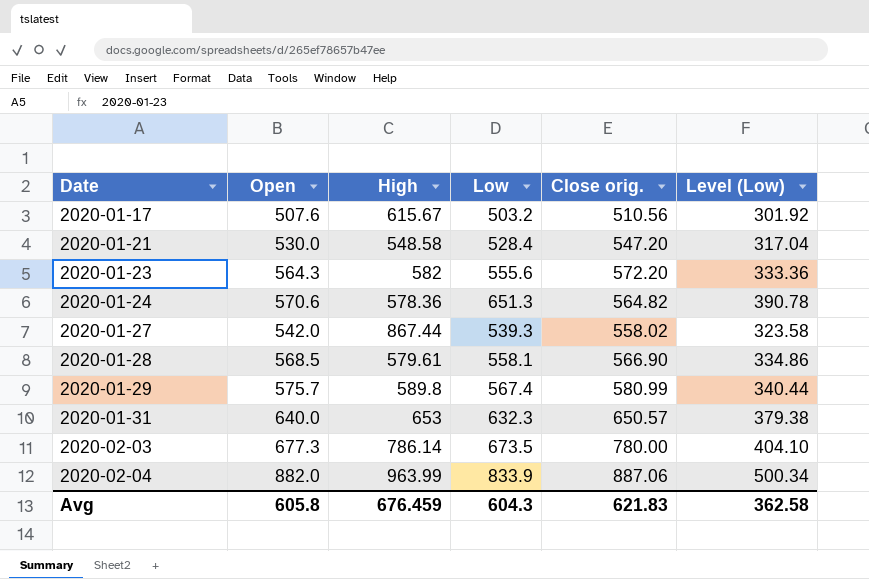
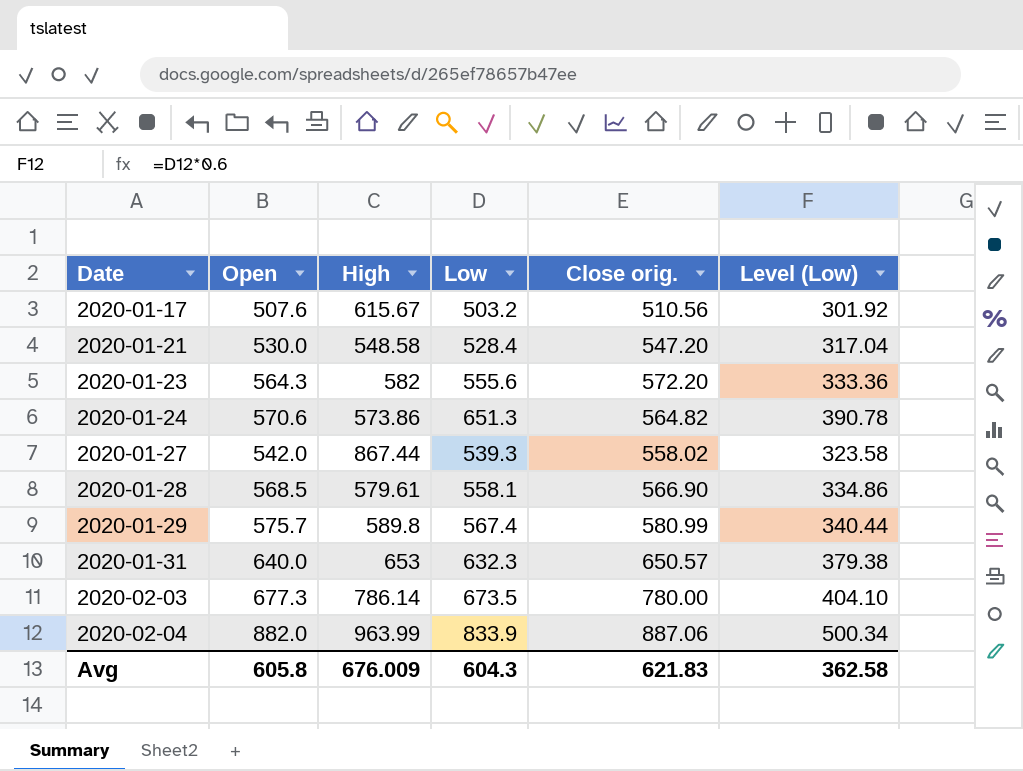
2020-01-24 | High: 578.36 -> 573.86
Avg | High: 676.459 -> 676.009

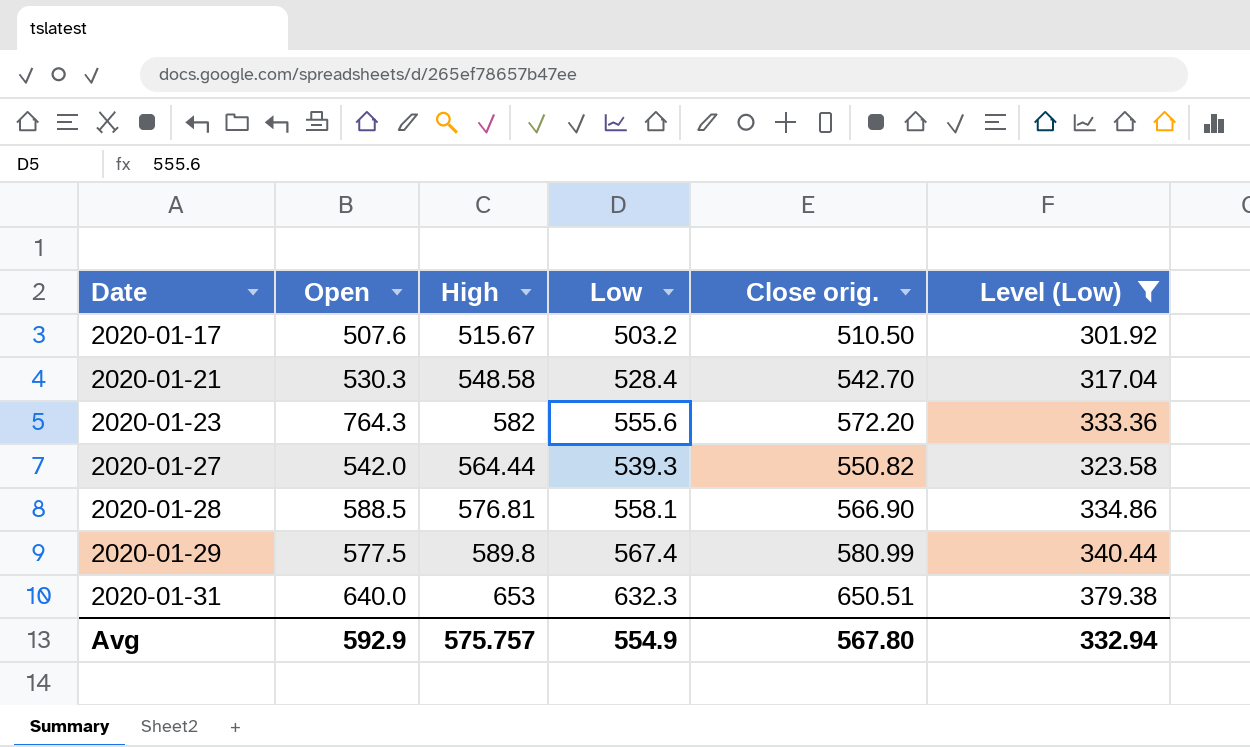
filter: none -> Level (Low) <= 379.38
2020-01-17 | High: 615.67 -> 515.67
2020-01-17 | Close orig.: 510.56 -> 510.50
2020-01-21 | Open: 530.0 -> 530.3
2020-01-21 | Close orig.: 547.20 -> 542.70
2020-01-23 | Open: 564.3 -> 764.3
2020-01-27 | High: 867.44 -> 564.44
2020-01-27 | Close orig.: 558.02 -> 550.82
2020-01-28 | Open: 568.5 -> 588.5
2020-01-28 | High: 579.61 -> 576.81
2020-01-29 | Open: 575.7 -> 577.5
2020-01-31 | Close orig.: 650.57 -> 650.51
Avg | Open: 605.8 -> 592.9
Avg | High: 676.009 -> 575.757
Avg | Low: 604.3 -> 554.9
Avg | Close orig.: 621.83 -> 567.80
Avg | Level (Low): 362.58 -> 332.94

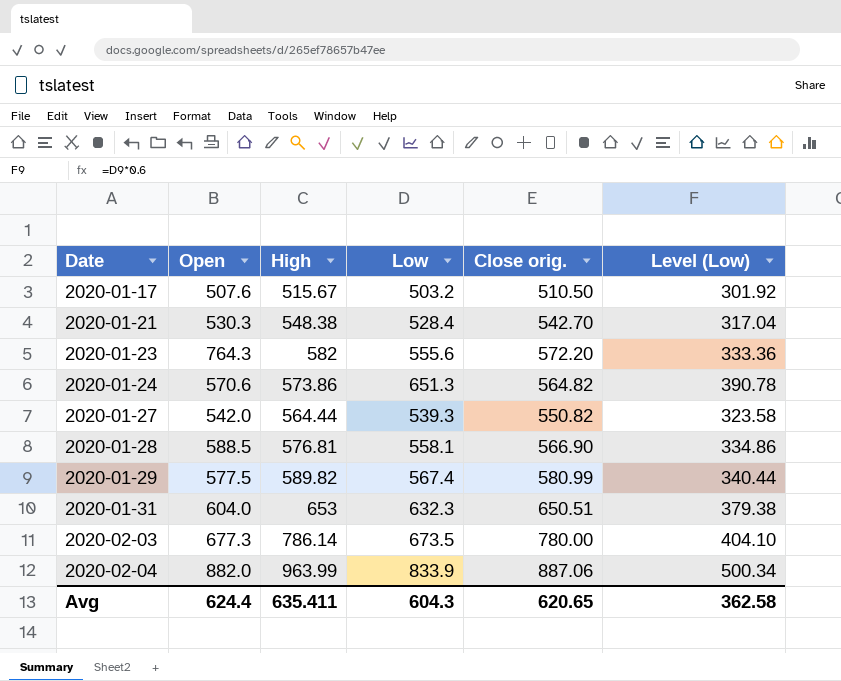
filter: Level (Low) <= 379.38 -> none
2020-01-21 | High: 548.58 -> 548.38
2020-01-29 | High: 589.8 -> 589.82
2020-01-31 | Open: 640.0 -> 604.0
Avg | Open: 592.9 -> 624.4
Avg | High: 575.757 -> 635.411
Avg | Low: 554.9 -> 604.3
Avg | Close orig.: 567.80 -> 620.65
Avg | Level (Low): 332.94 -> 362.58

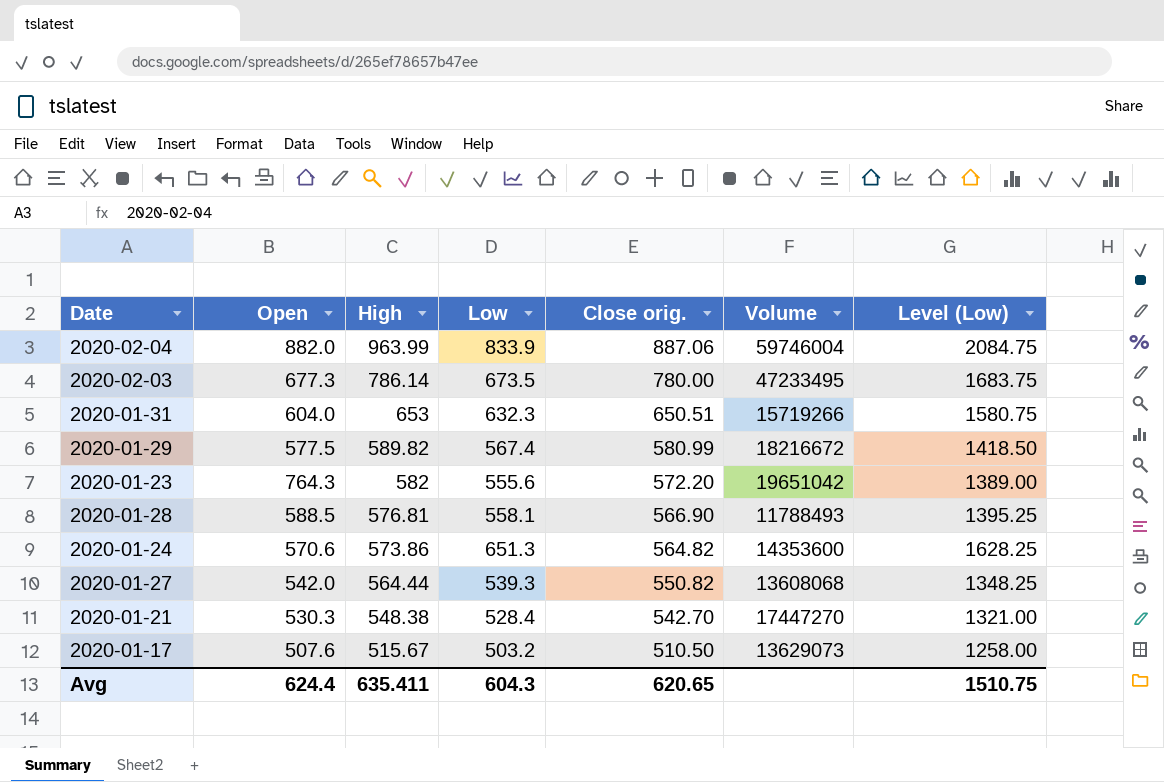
row order: Date ascending -> High descending
column Volume | position: none -> 6
column Level (Low) | formula: [Low] * 0.6 -> [Low] * 2.5
Avg | Level (Low): 362.58 -> 1510.75

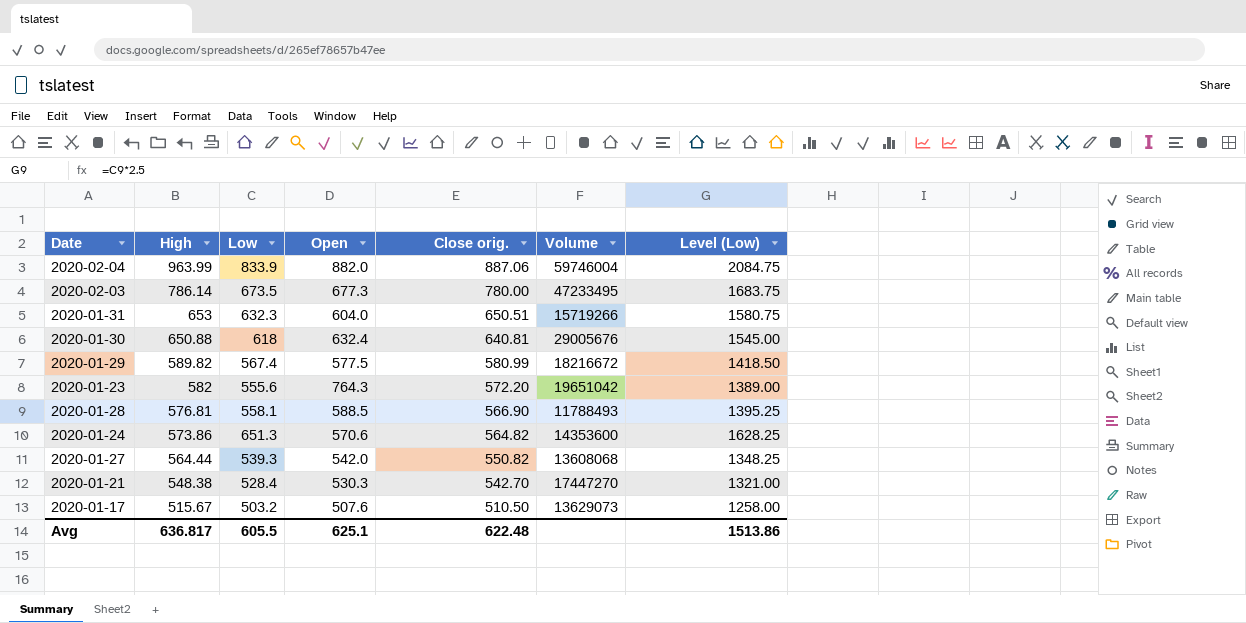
column Open | position: 2 -> 4
row 2020-01-30: none -> 650.88 | 618 | 632.4 | 640.81 | 29005676 | 1545.00
Avg | High: 635.411 -> 636.817
Avg | Low: 604.3 -> 605.5
Avg | Open: 624.4 -> 625.1
Avg | Close orig.: 620.65 -> 622.48
Avg | Level (Low): 1510.75 -> 1513.86

